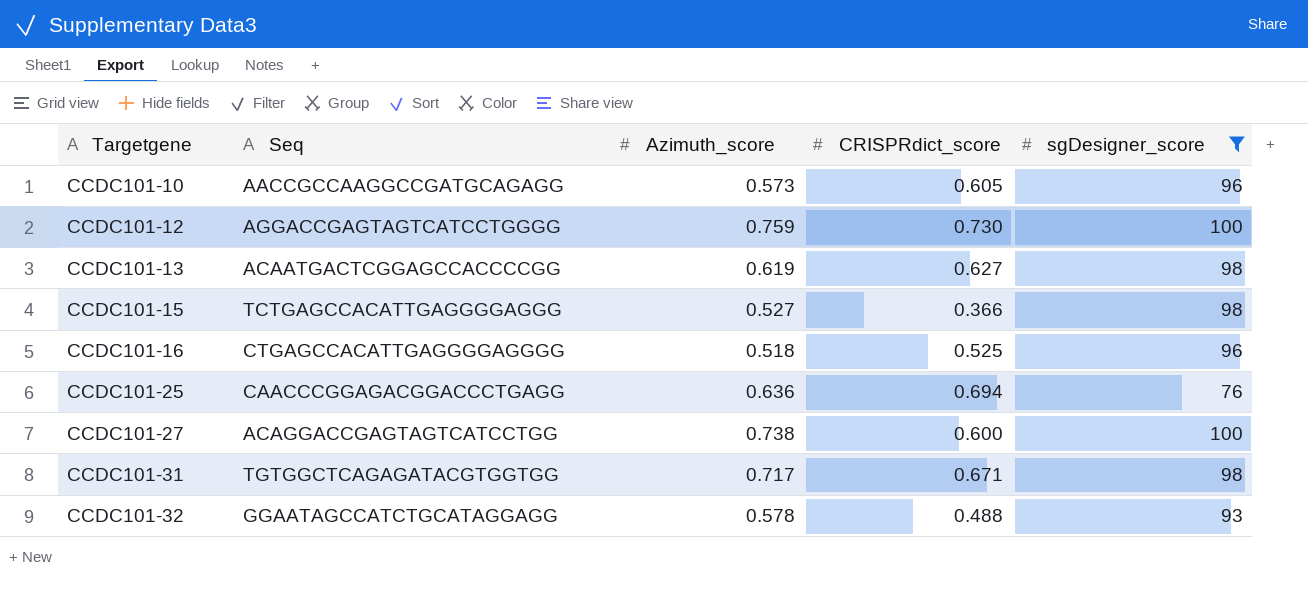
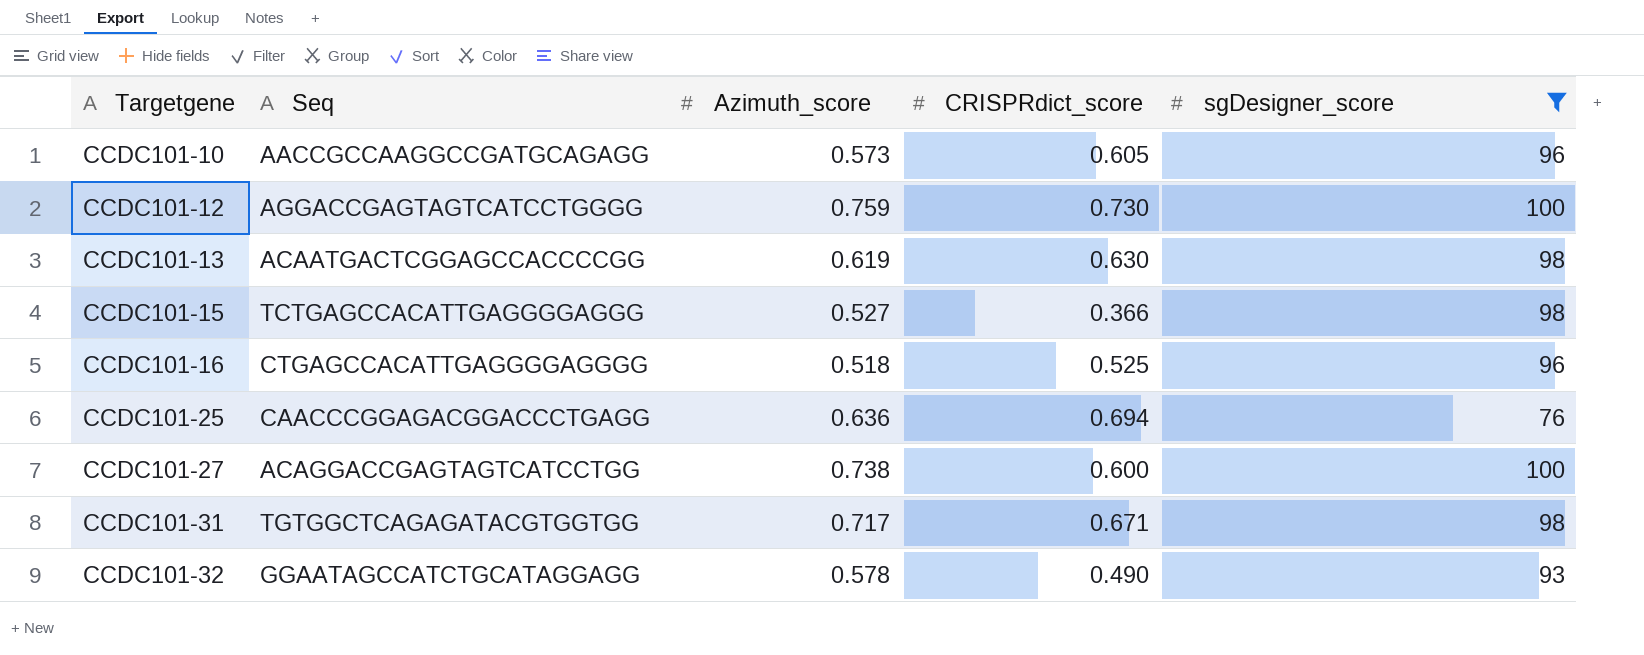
CCDC101-13 | CRISPRdict_score: 0.627 -> 0.630
CCDC101-32 | CRISPRdict_score: 0.488 -> 0.490

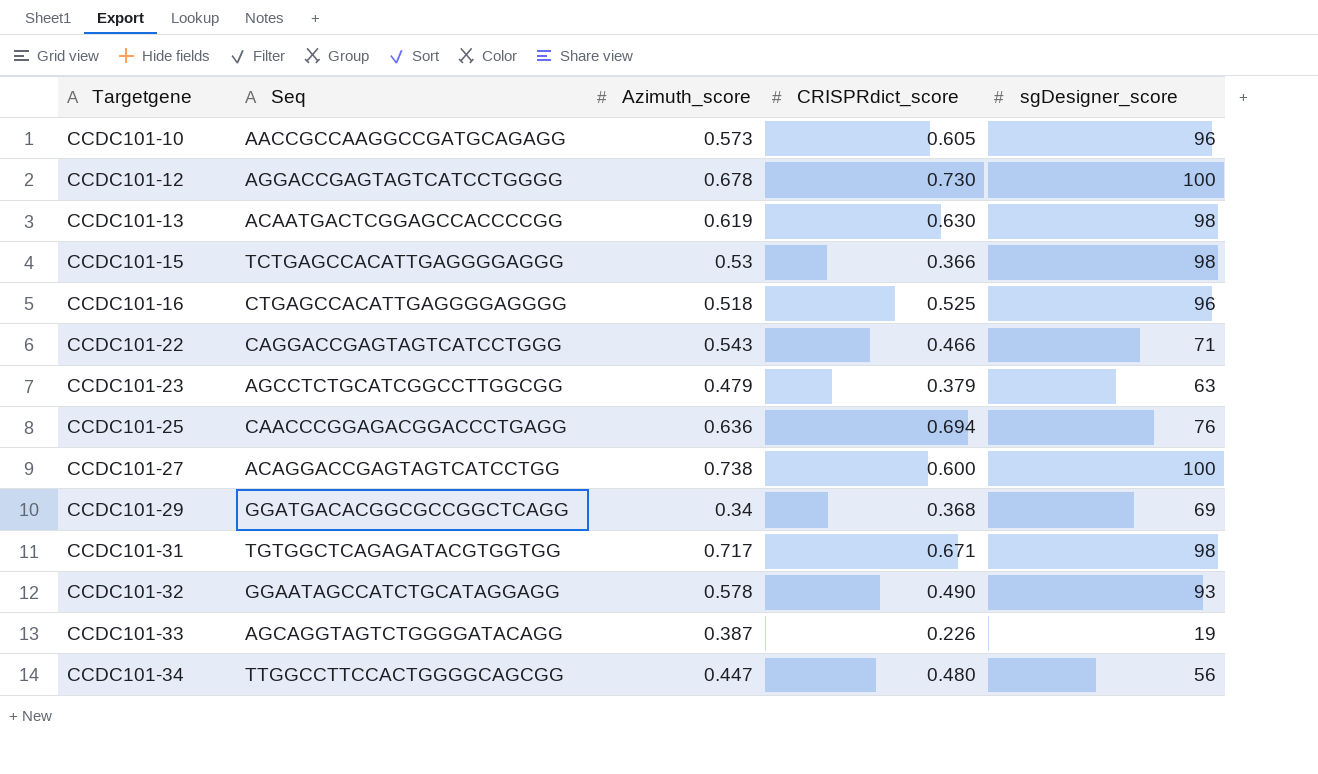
filter: sgDesigner_score >= 76 -> none
CCDC101-12 | Azimuth_score: 0.759 -> 0.678
CCDC101-15 | Azimuth_score: 0.527 -> 0.53

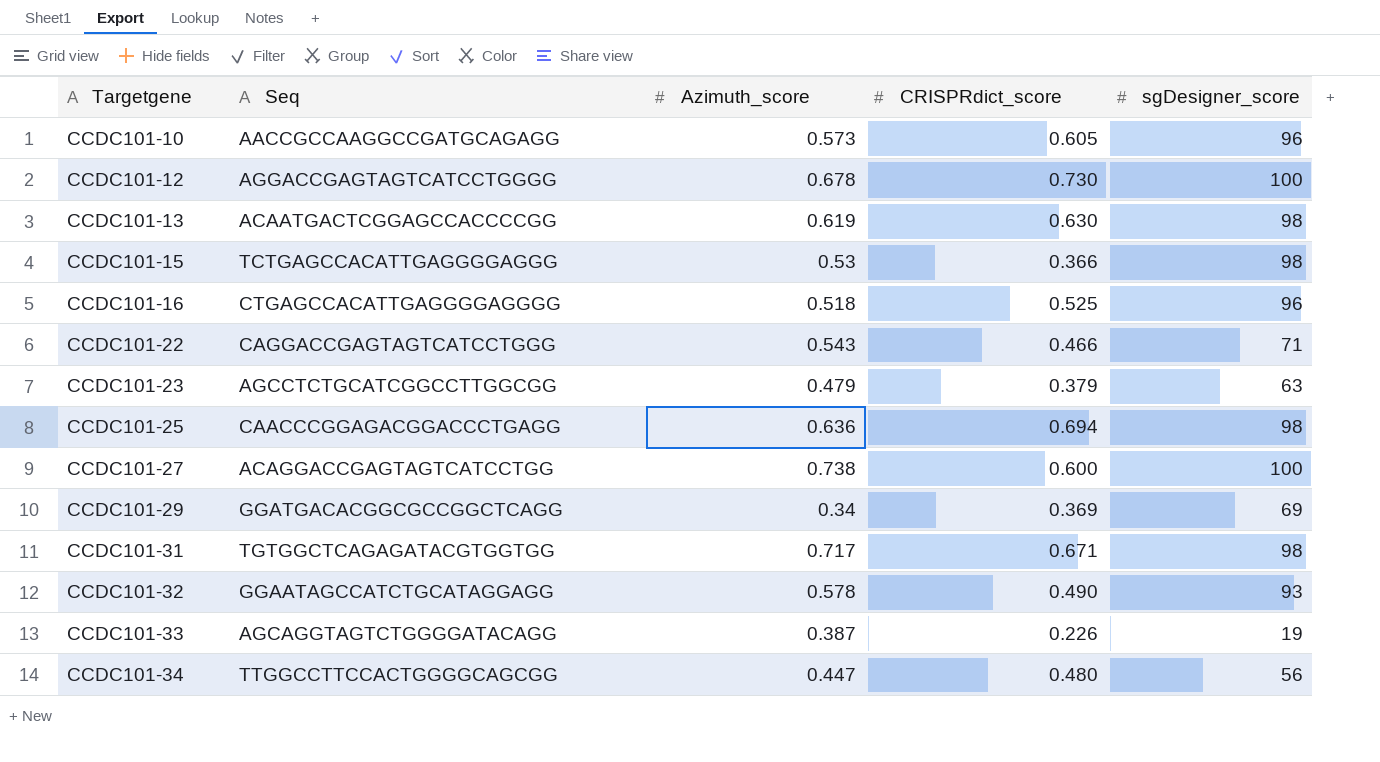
CCDC101-25 | sgDesigner_score: 76 -> 98
CCDC101-29 | CRISPRdict_score: 0.368 -> 0.369

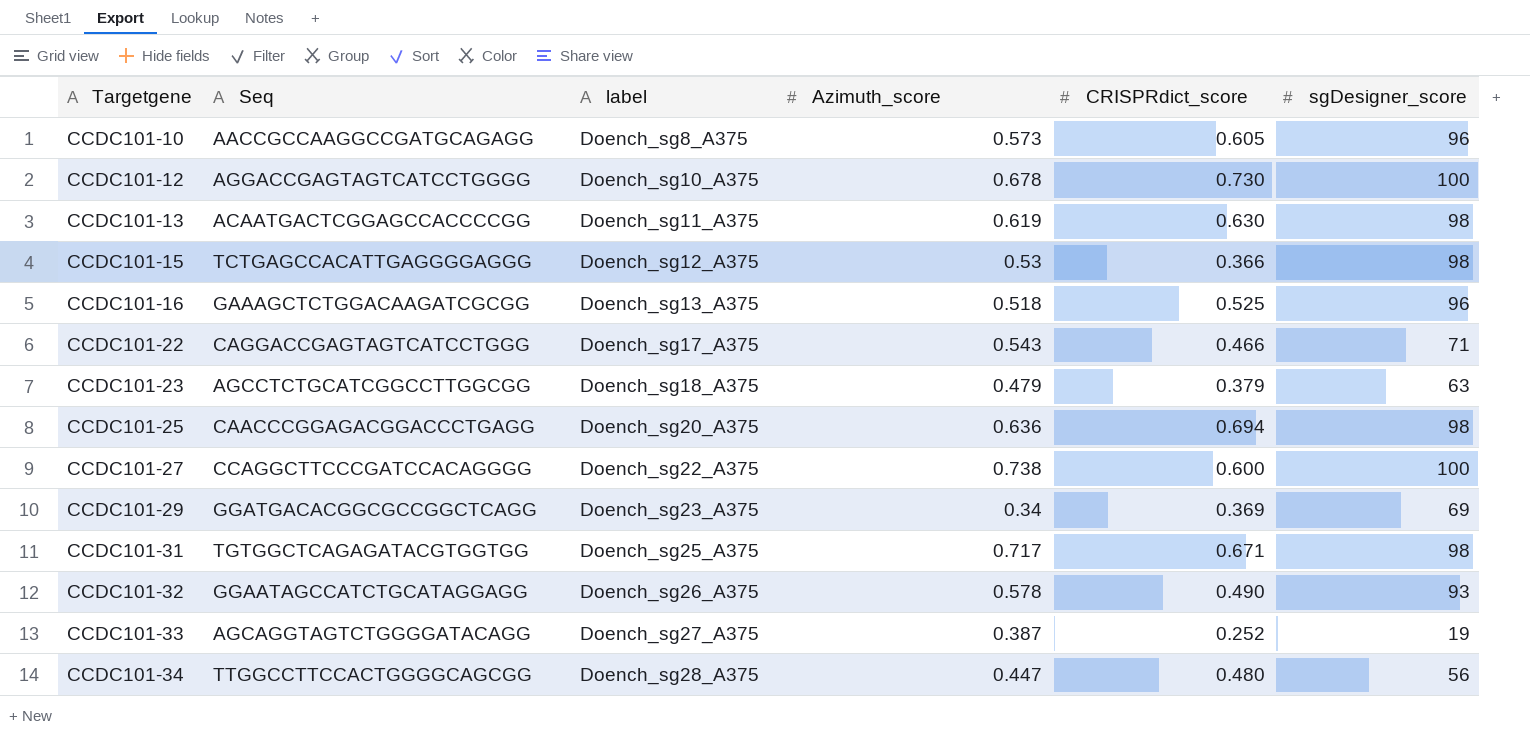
column label | position: none -> 3
CCDC101-16 | Seq: CTGAGCCACATTGAGGGGAGGGG -> GAAAGCTCTGGACAAGATCGCGG
CCDC101-27 | Seq: ACAGGACCGAGTAGTCATCCTGG -> CCAGGCTTCCCGATCCACAGGGG
CCDC101-33 | CRISPRdict_score: 0.226 -> 0.252

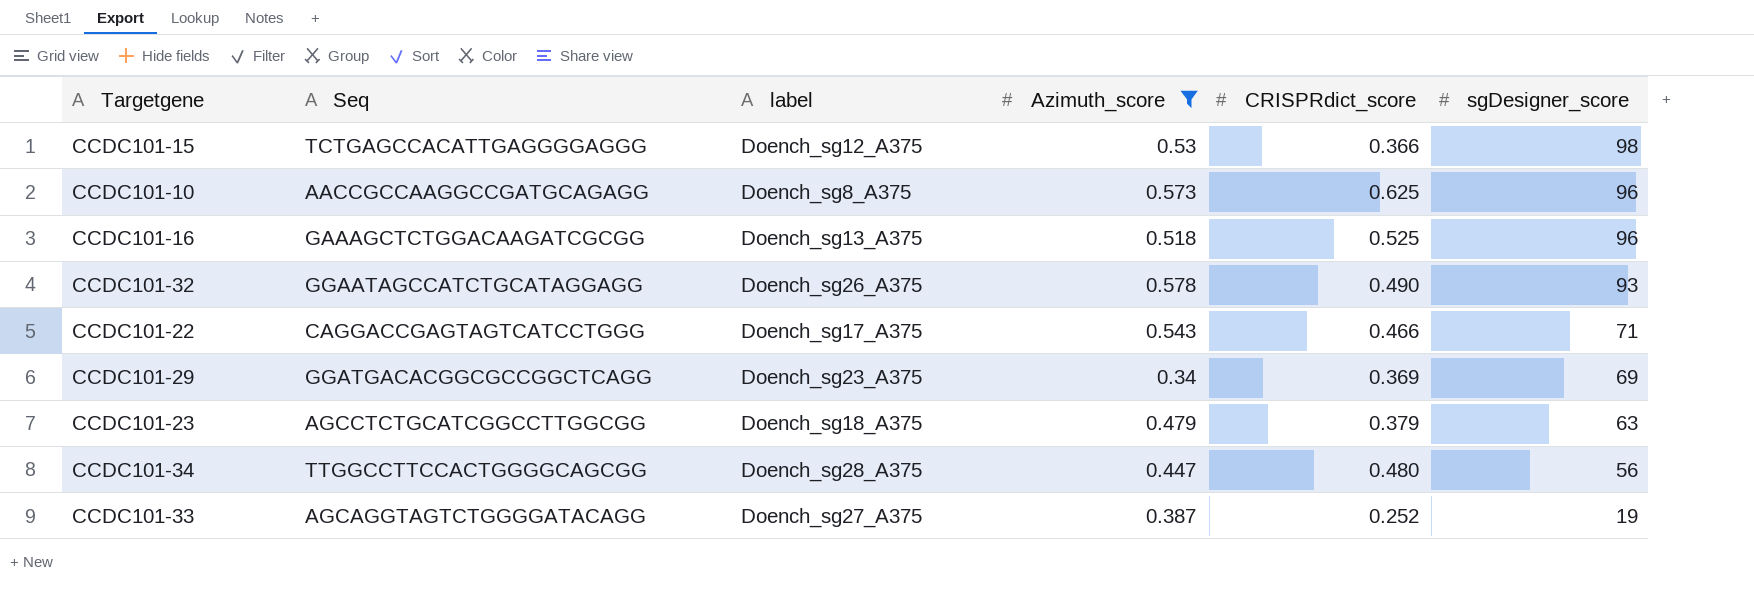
filter: none -> Azimuth_score <= 0.578
row order: Targetgene ascending -> sgDesigner_score descending
CCDC101-10 | CRISPRdict_score: 0.605 -> 0.625

